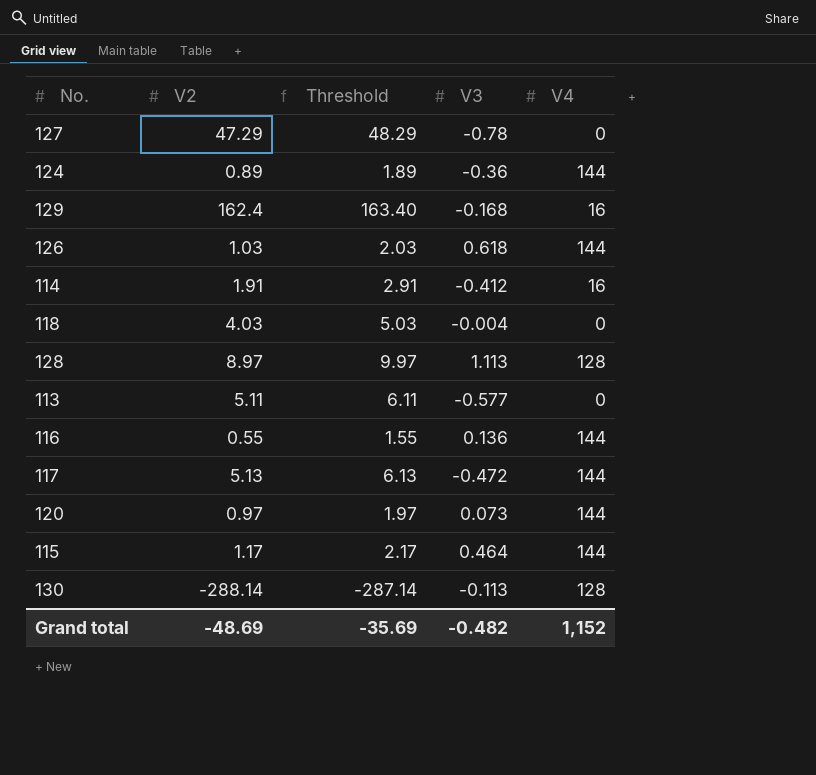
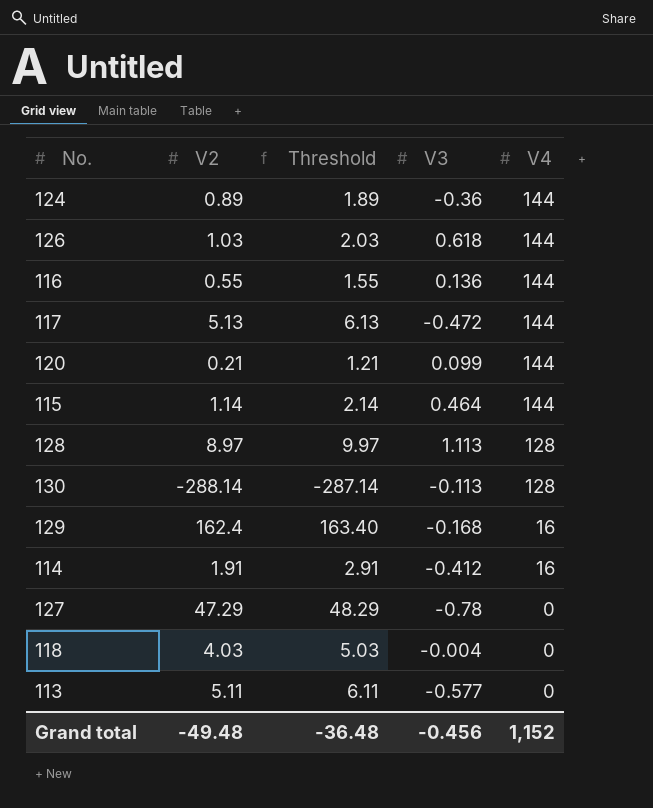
row order: none -> V4 descending
120 | V2: 0.97 -> 0.21
120 | Threshold: 1.97 -> 1.21
120 | V3: 0.073 -> 0.099
115 | V2: 1.17 -> 1.14
115 | Threshold: 2.17 -> 2.14
Grand total | V2: -48.69 -> -49.48
Grand total | Threshold: -35.69 -> -36.48
Grand total | V3: -0.482 -> -0.456

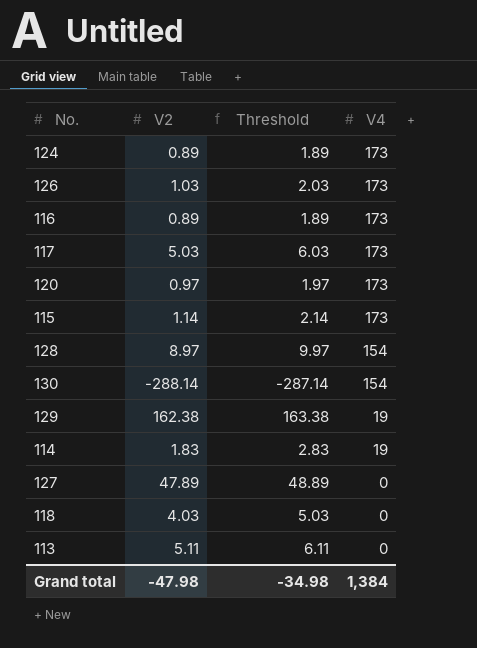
column V3 | position: 4 -> none
124 | V4: 144 -> 173
126 | V4: 144 -> 173
116 | V2: 0.55 -> 0.89
116 | Threshold: 1.55 -> 1.89
116 | V4: 144 -> 173
117 | V2: 5.13 -> 5.03
117 | Threshold: 6.13 -> 6.03
117 | V4: 144 -> 173
120 | V2: 0.21 -> 0.97
120 | Threshold: 1.21 -> 1.97
120 | V4: 144 -> 173
115 | V4: 144 -> 173
128 | V4: 128 -> 154
130 | V4: 128 -> 154
129 | V2: 162.4 -> 162.38
129 | Threshold: 163.40 -> 163.38
129 | V4: 16 -> 19
114 | V2: 1.91 -> 1.83
114 | Threshold: 2.91 -> 2.83
114 | V4: 16 -> 19
127 | V2: 47.29 -> 47.89
127 | Threshold: 48.29 -> 48.89
Grand total | V2: -49.48 -> -47.98
Grand total | Threshold: -36.48 -> -34.98
Grand total | V4: 1,152 -> 1,384

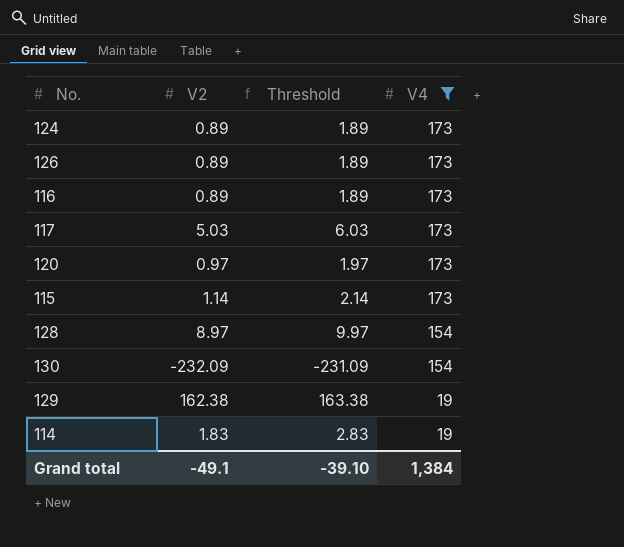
filter: none -> V4 != 0
126 | V2: 1.03 -> 0.89
126 | Threshold: 2.03 -> 1.89
130 | V2: -288.14 -> -232.09
130 | Threshold: -287.14 -> -231.09
Grand total | V2: -47.98 -> -49.1
Grand total | Threshold: -34.98 -> -39.10

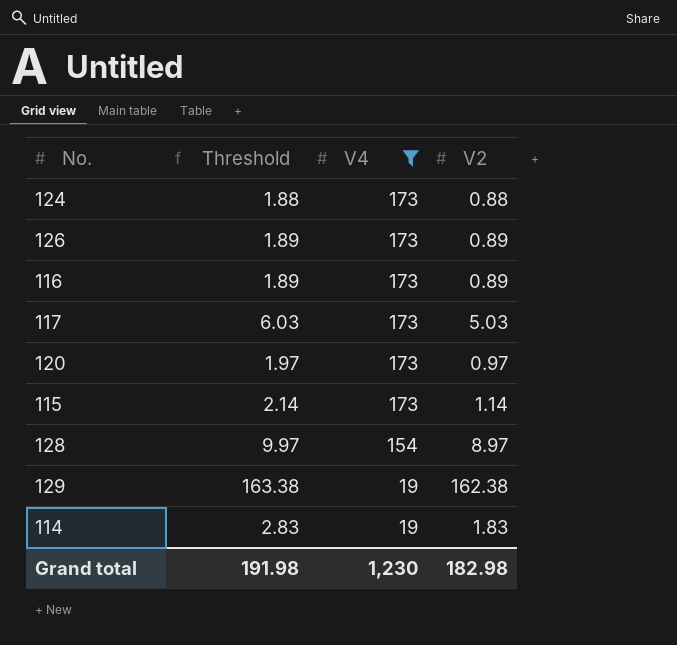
column V2 | position: 2 -> 4
row 130: -232.09 | -231.09 | 154 -> none
124 | Threshold: 1.89 -> 1.88
124 | V2: 0.89 -> 0.88
Grand total | Threshold: -39.10 -> 191.98
Grand total | V4: 1,384 -> 1,230
Grand total | V2: -49.1 -> 182.98

